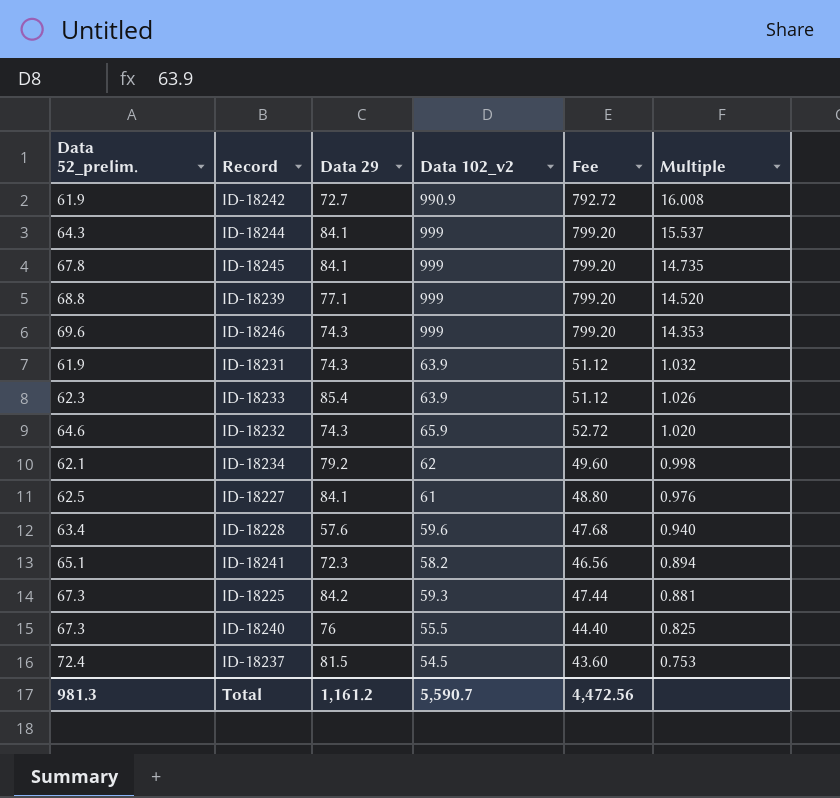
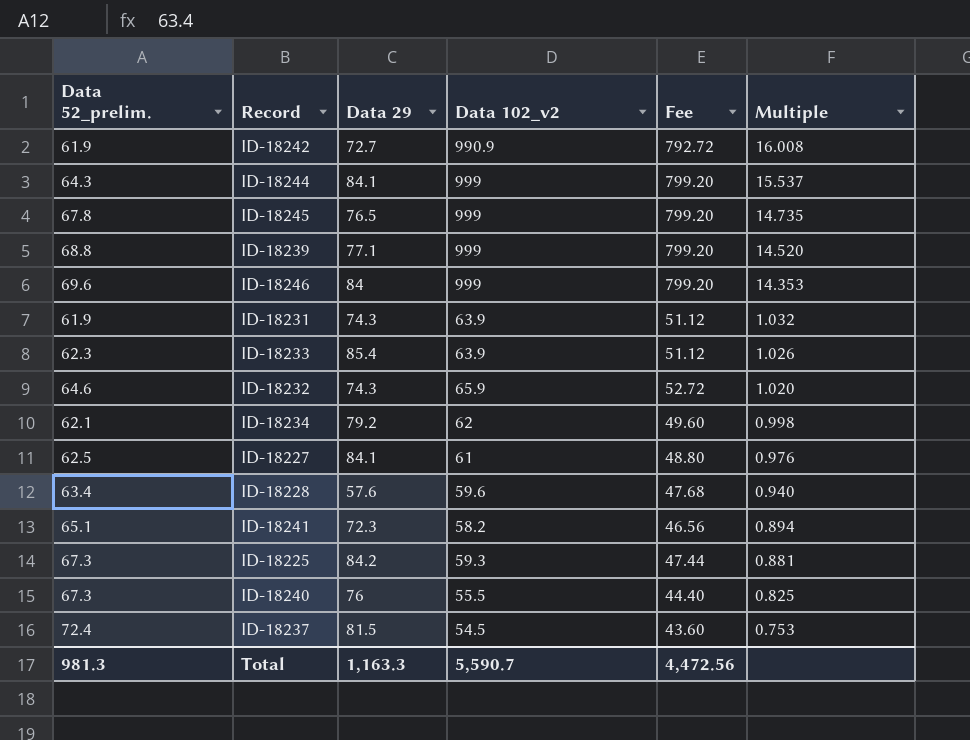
ID-18245 | Data 29: 84.1 -> 76.5
ID-18246 | Data 29: 74.3 -> 84
Total | Data 29: 1,161.2 -> 1,163.3

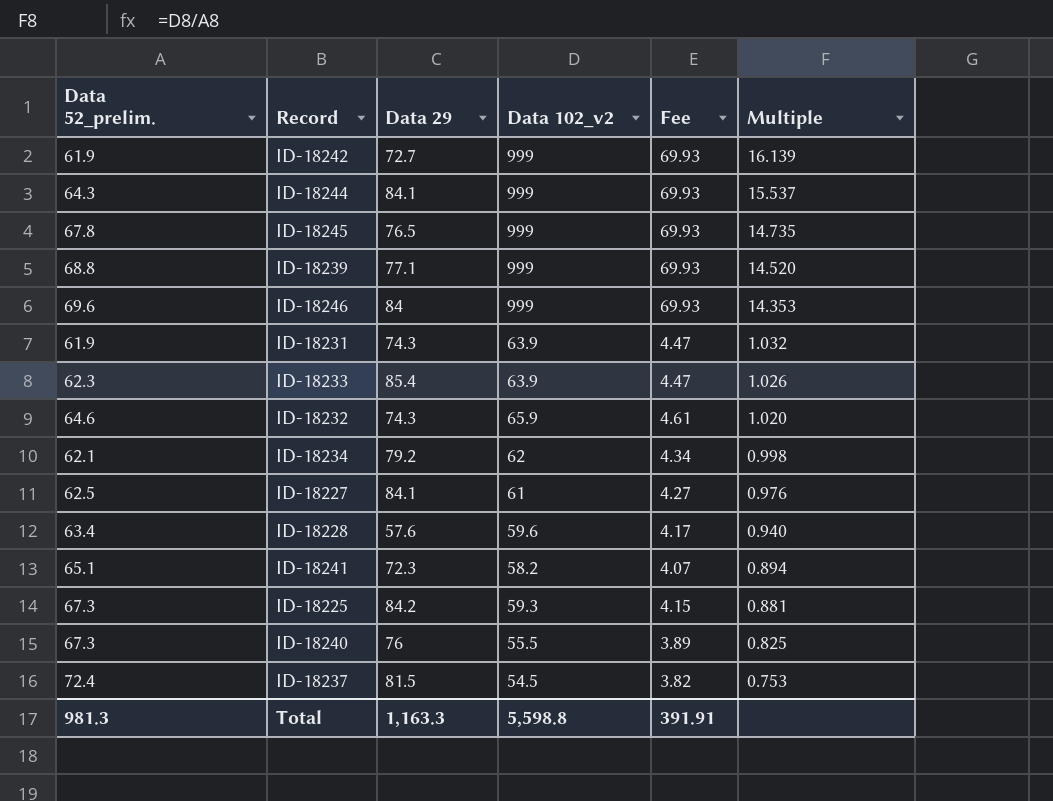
column Fee | formula: [Data 102_v2] * 0.8 -> [Data 102_v2] * 0.07
ID-18242 | Data 102_v2: 990.9 -> 999
ID-18242 | Multiple: 16.008 -> 16.139
Total | Data 102_v2: 5,590.7 -> 5,598.8
Total | Fee: 4,472.56 -> 391.91

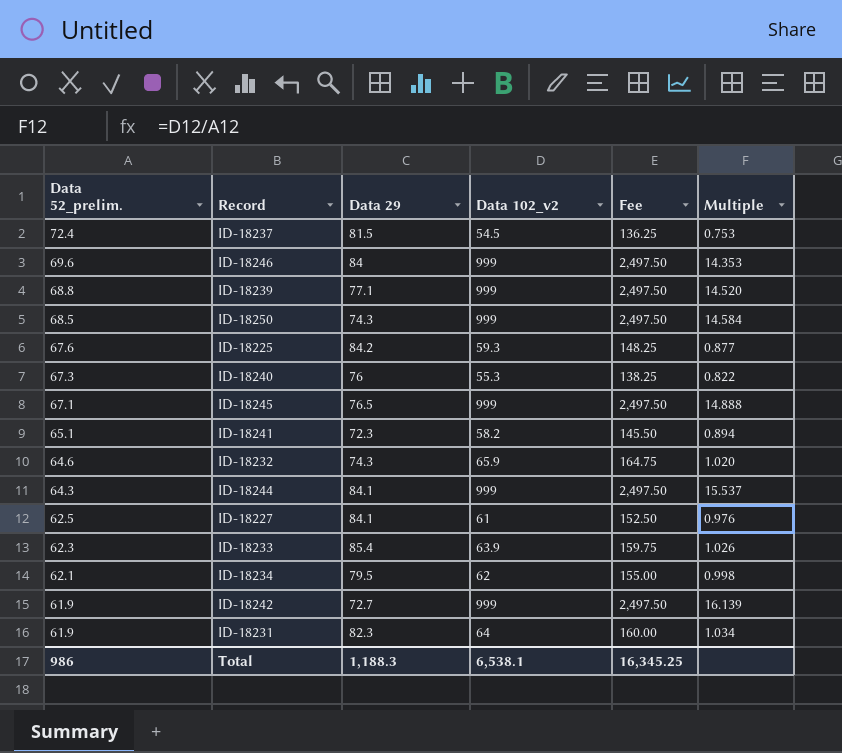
row order: Multiple descending -> Data 52_prelim. descending
column Fee | formula: [Data 102_v2] * 0.07 -> [Data 102_v2] * 2.5
row ID-18228: 63.4 | 57.6 | 59.6 | 4.17 | 0.940 -> none
row ID-18250: none -> 68.5 | 74.3 | 999 | 2,497.50 | 14.584
ID-18225 | Data 52_prelim.: 67.3 -> 67.6
ID-18225 | Multiple: 0.881 -> 0.877
ID-18240 | Data 102_v2: 55.5 -> 55.3
ID-18240 | Multiple: 0.825 -> 0.822
ID-18245 | Data 52_prelim.: 67.8 -> 67.1
ID-18245 | Multiple: 14.735 -> 14.888
ID-18234 | Data 29: 79.2 -> 79.5
ID-18231 | Data 29: 74.3 -> 82.3
ID-18231 | Data 102_v2: 63.9 -> 64
ID-18231 | Multiple: 1.032 -> 1.034
Total | Data 52_prelim.: 981.3 -> 986
Total | Data 29: 1,163.3 -> 1,188.3
Total | Data 102_v2: 5,598.8 -> 6,538.1
Total | Fee: 391.91 -> 16,345.25

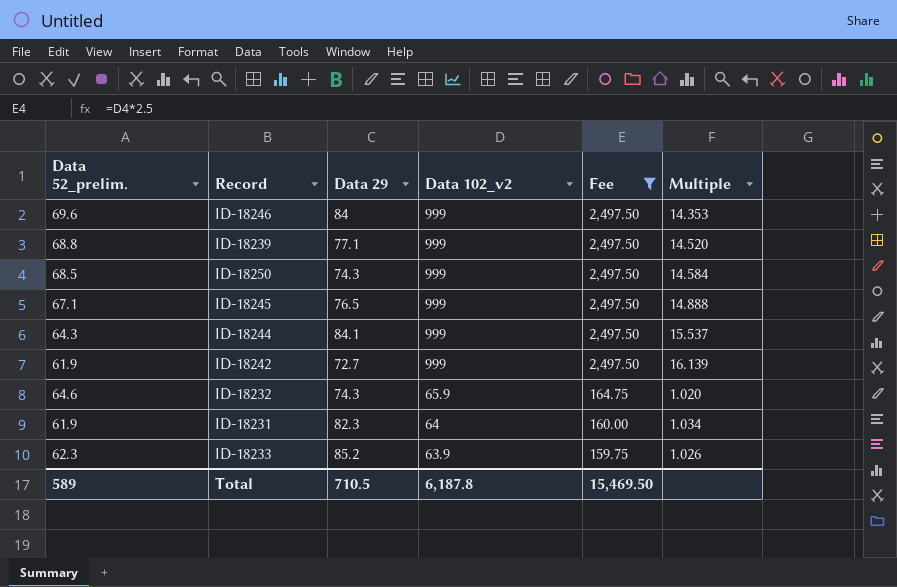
filter: none -> Fee >= 159.75
row order: Data 52_prelim. descending -> Data 102_v2 descending
ID-18233 | Data 29: 85.4 -> 85.2
Total | Data 52_prelim.: 986 -> 589
Total | Data 29: 1,188.3 -> 710.5
Total | Data 102_v2: 6,538.1 -> 6,187.8
Total | Fee: 16,345.25 -> 15,469.50

